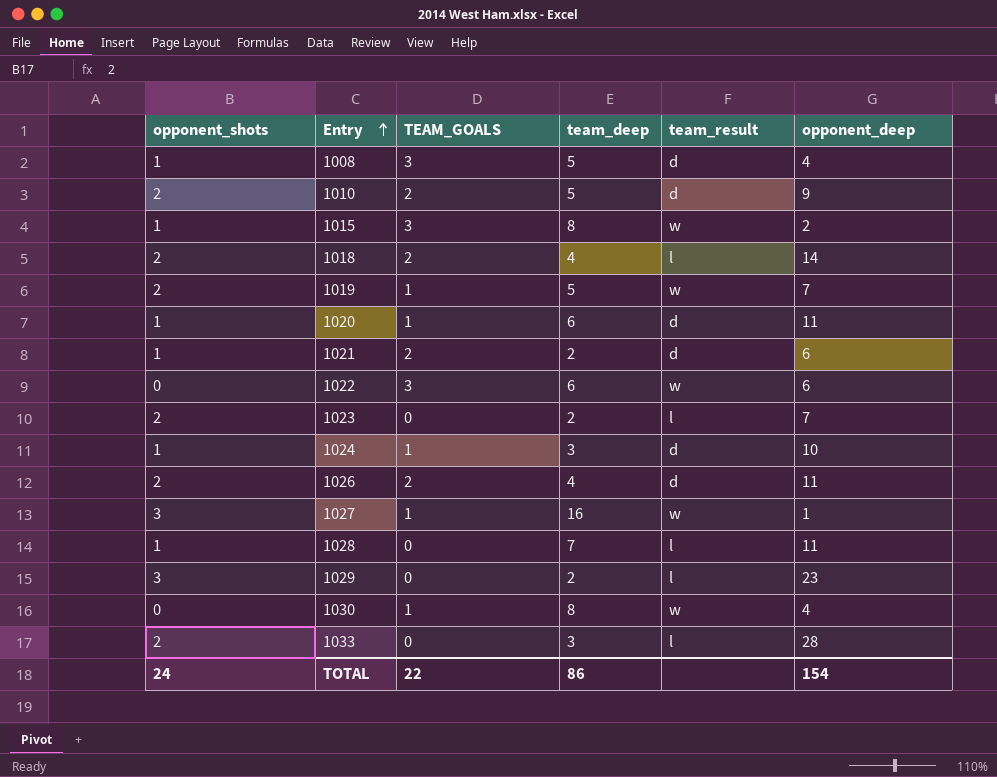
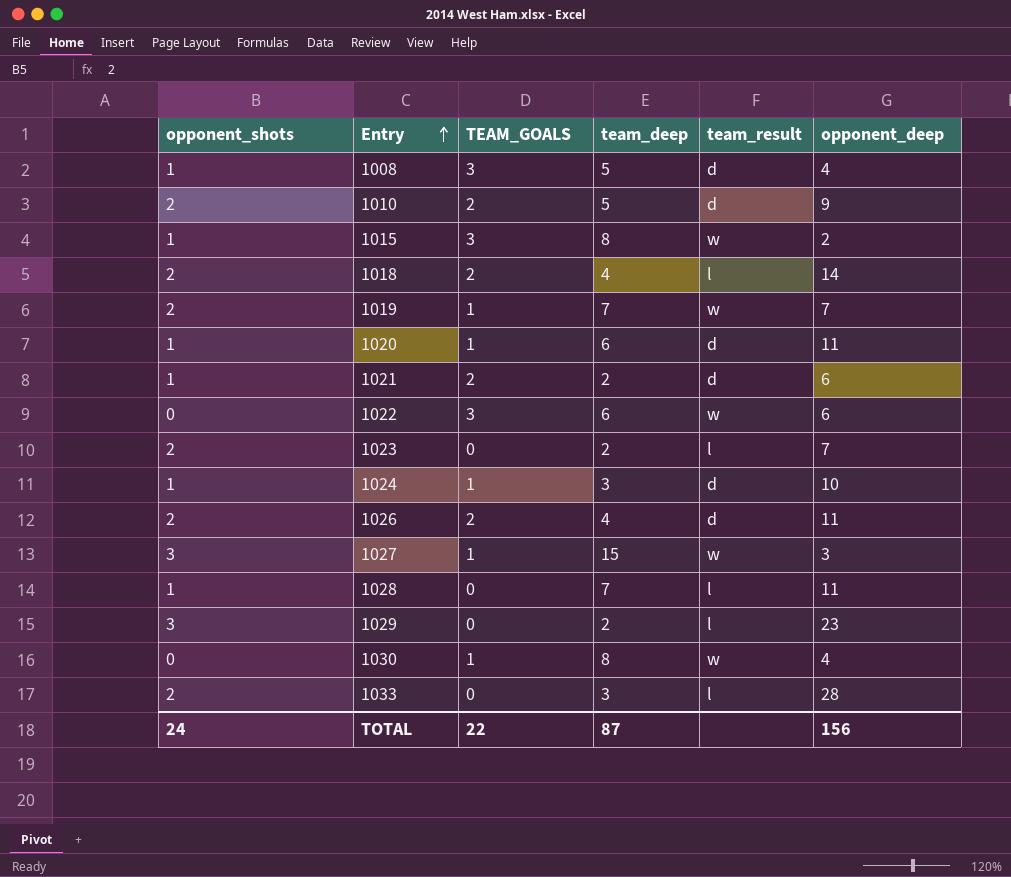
1019 | team_deep: 5 -> 7
1027 | team_deep: 16 -> 15
1027 | opponent_deep: 1 -> 3
TOTAL | team_deep: 86 -> 87
TOTAL | opponent_deep: 154 -> 156

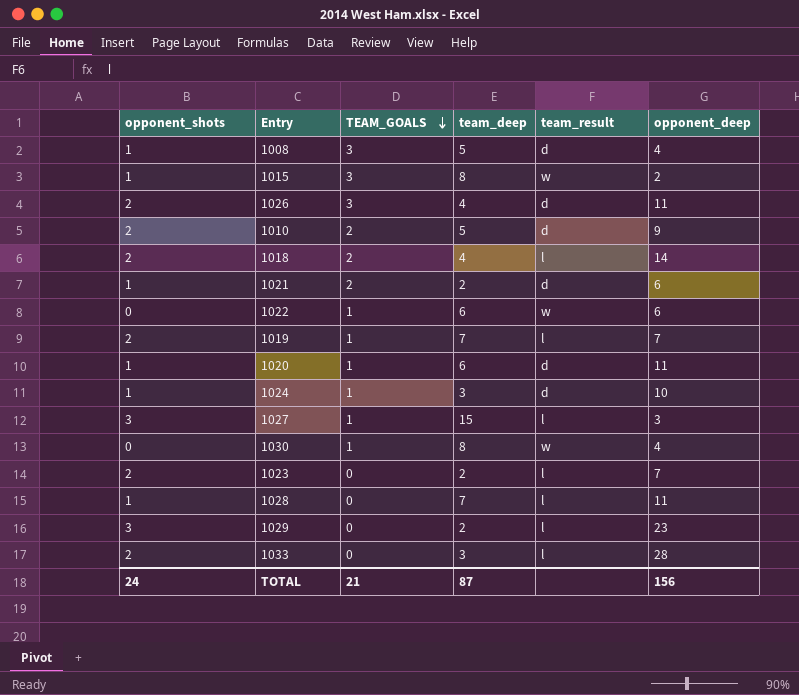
row order: Entry ascending -> TEAM_GOALS descending
1026 | TEAM_GOALS: 2 -> 3
1022 | TEAM_GOALS: 3 -> 1
1019 | team_result: w -> l
1027 | team_result: w -> l
TOTAL | TEAM_GOALS: 22 -> 21

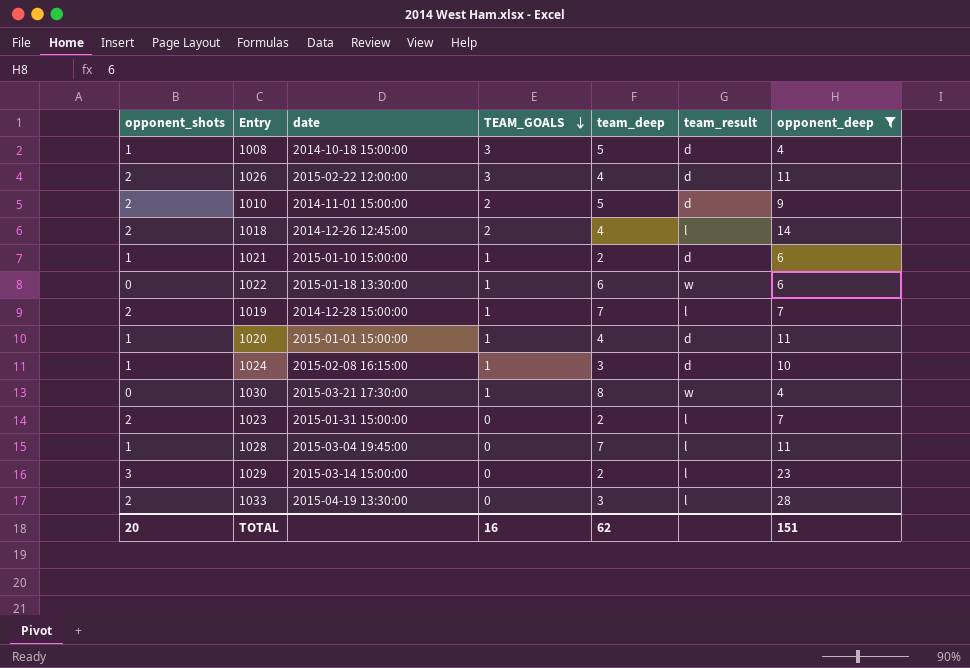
filter: none -> opponent_deep >= 4
column date | position: none -> 3
1021 | TEAM_GOALS: 2 -> 1
1020 | team_deep: 6 -> 4
TOTAL | opponent_shots: 24 -> 20
TOTAL | TEAM_GOALS: 21 -> 16
TOTAL | team_deep: 87 -> 62
TOTAL | opponent_deep: 156 -> 151

